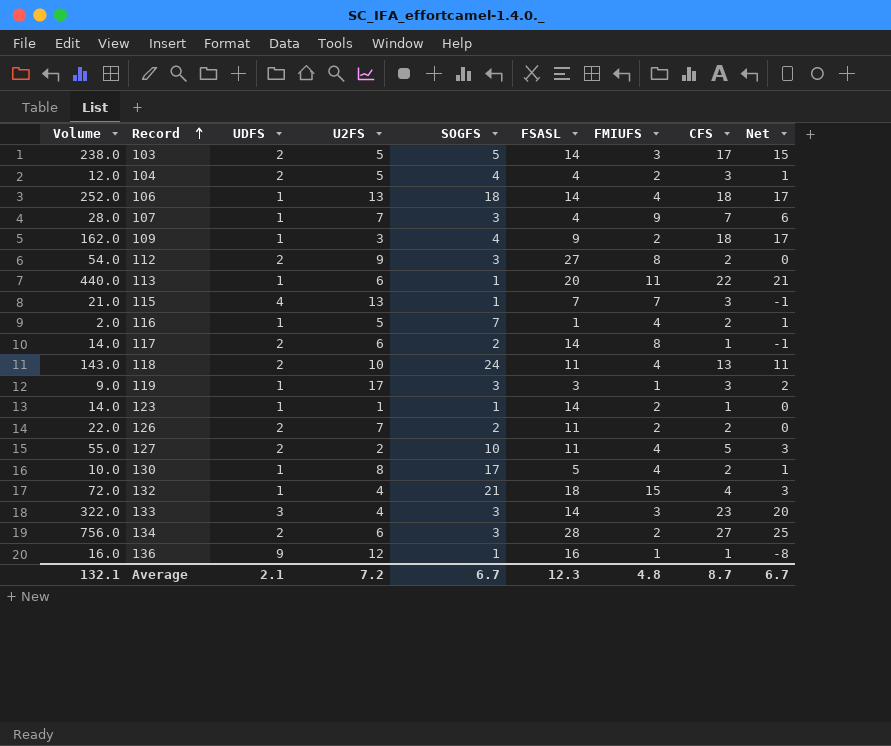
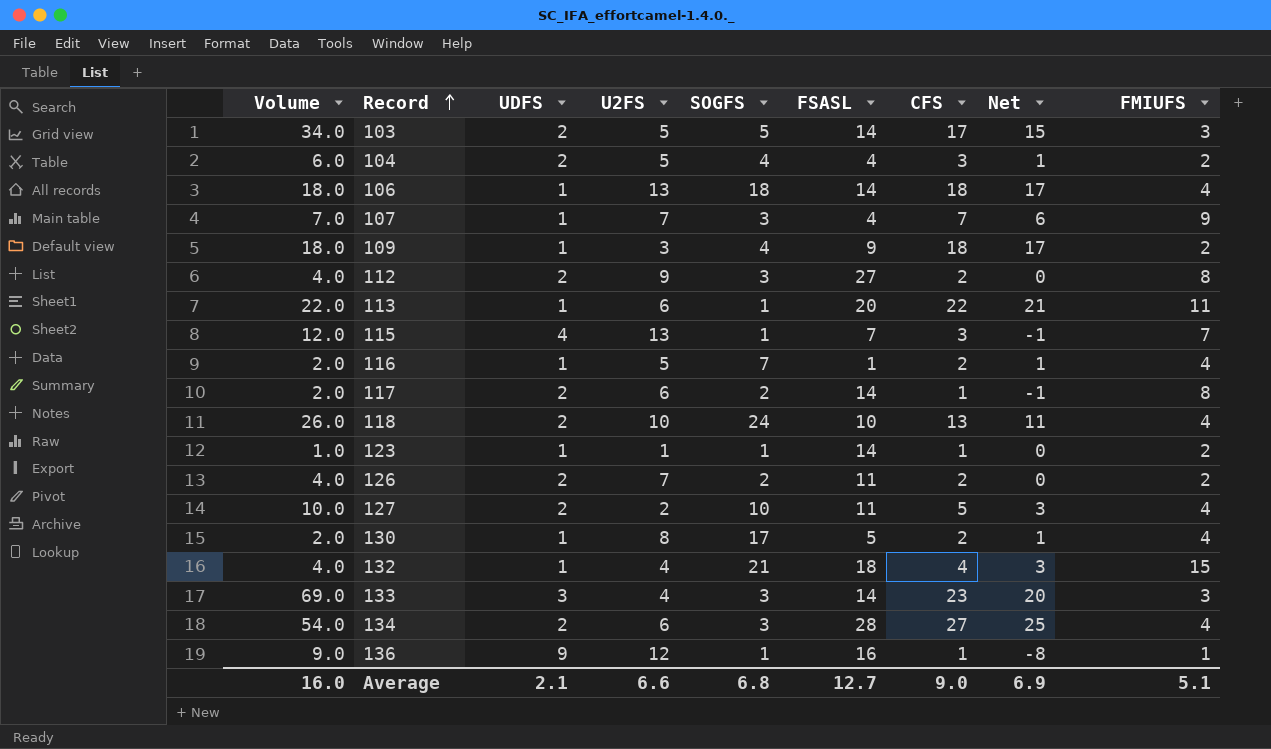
column Volume | formula: [FSASL] * [CFS] -> [UDFS] * [CFS]
column FMIUFS | position: 7 -> 9
row 119: 9.0 | 1 | 17 | 3 | 3 | 1 | 3 | 2 -> none
118 | FSASL: 11 -> 10
134 | FMIUFS: 2 -> 4
Average | Volume: 132.1 -> 16.0
Average | U2FS: 7.2 -> 6.6
Average | SOGFS: 6.7 -> 6.8
Average | FSASL: 12.3 -> 12.7
Average | CFS: 8.7 -> 9.0
Average | Net: 6.7 -> 6.9
Average | FMIUFS: 4.8 -> 5.1

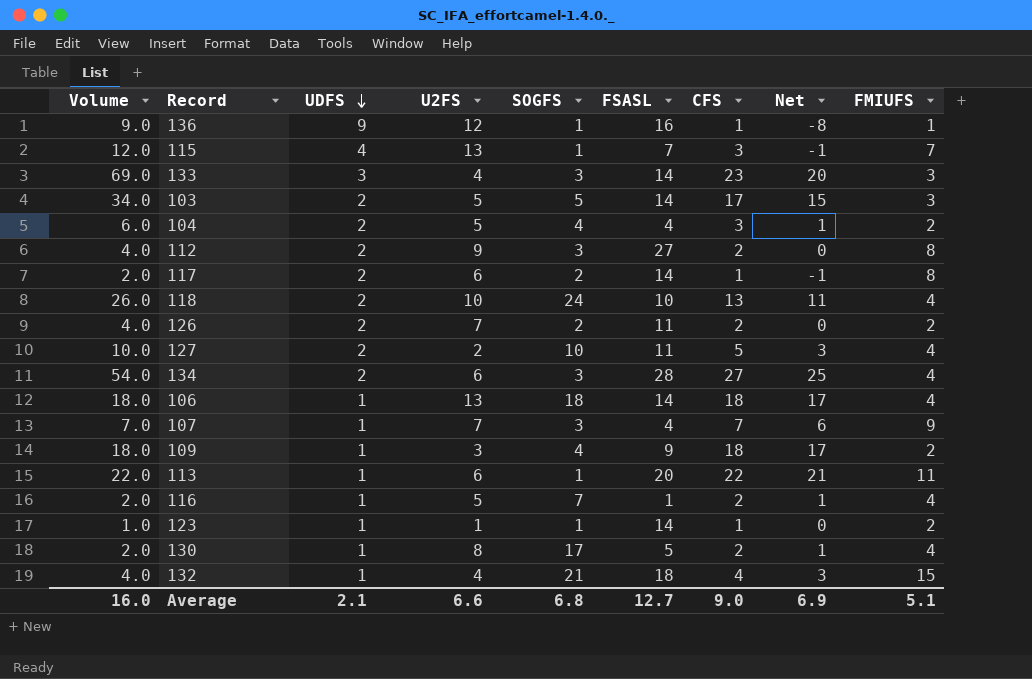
row order: Record ascending -> UDFS descending

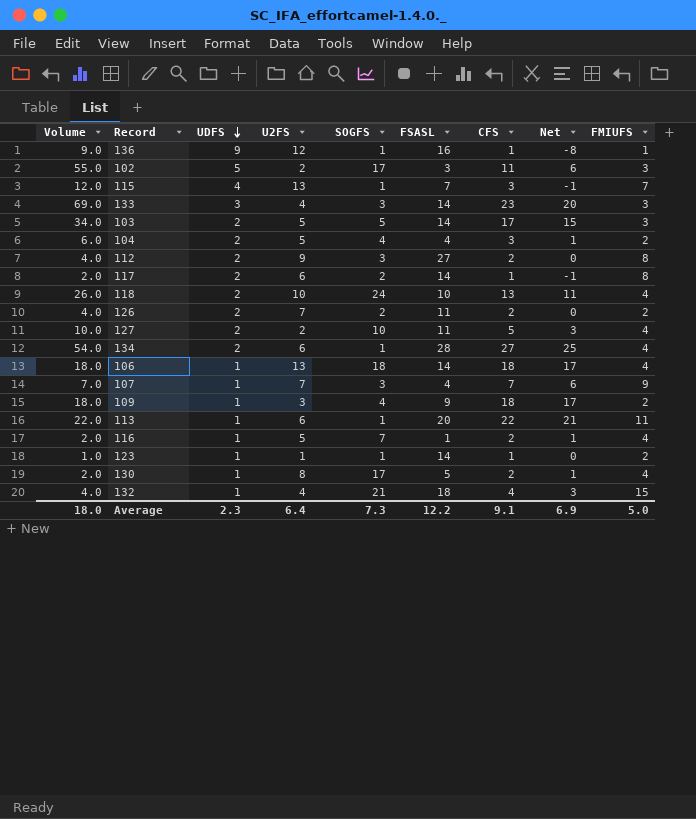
row 102: none -> 55.0 | 5 | 2 | 17 | 3 | 11 | 6 | 3
134 | SOGFS: 3 -> 1
Average | Volume: 16.0 -> 18.0
Average | UDFS: 2.1 -> 2.3
Average | U2FS: 6.6 -> 6.4
Average | SOGFS: 6.8 -> 7.3
Average | FSASL: 12.7 -> 12.2
Average | CFS: 9.0 -> 9.1
Average | FMIUFS: 5.1 -> 5.0

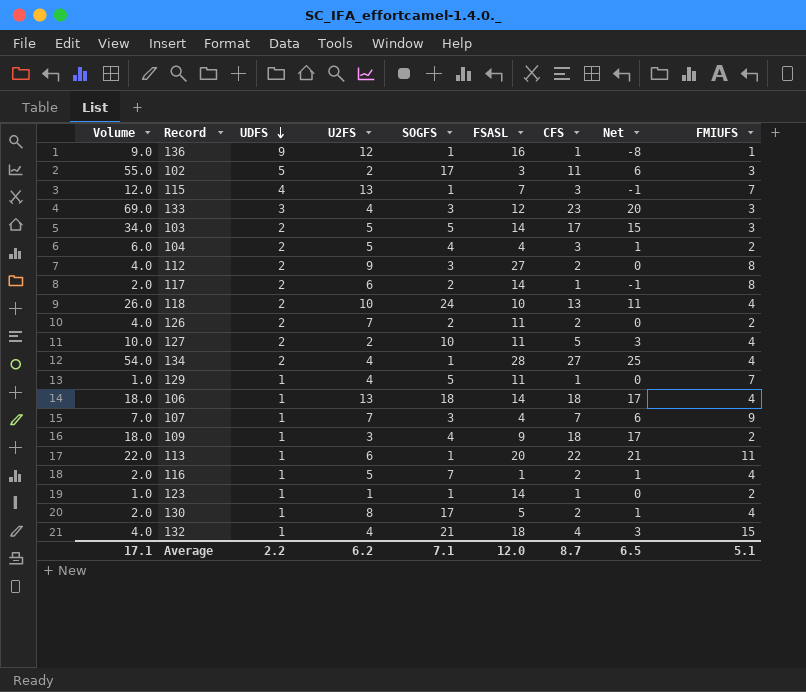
133 | FSASL: 14 -> 12
134 | U2FS: 6 -> 4
row 129: none -> 1.0 | 1 | 4 | 5 | 11 | 1 | 0 | 7
Average | Volume: 18.0 -> 17.1
Average | UDFS: 2.3 -> 2.2
Average | U2FS: 6.4 -> 6.2
Average | SOGFS: 7.3 -> 7.1
Average | FSASL: 12.2 -> 12.0
Average | CFS: 9.1 -> 8.7
Average | Net: 6.9 -> 6.5
Average | FMIUFS: 5.0 -> 5.1

